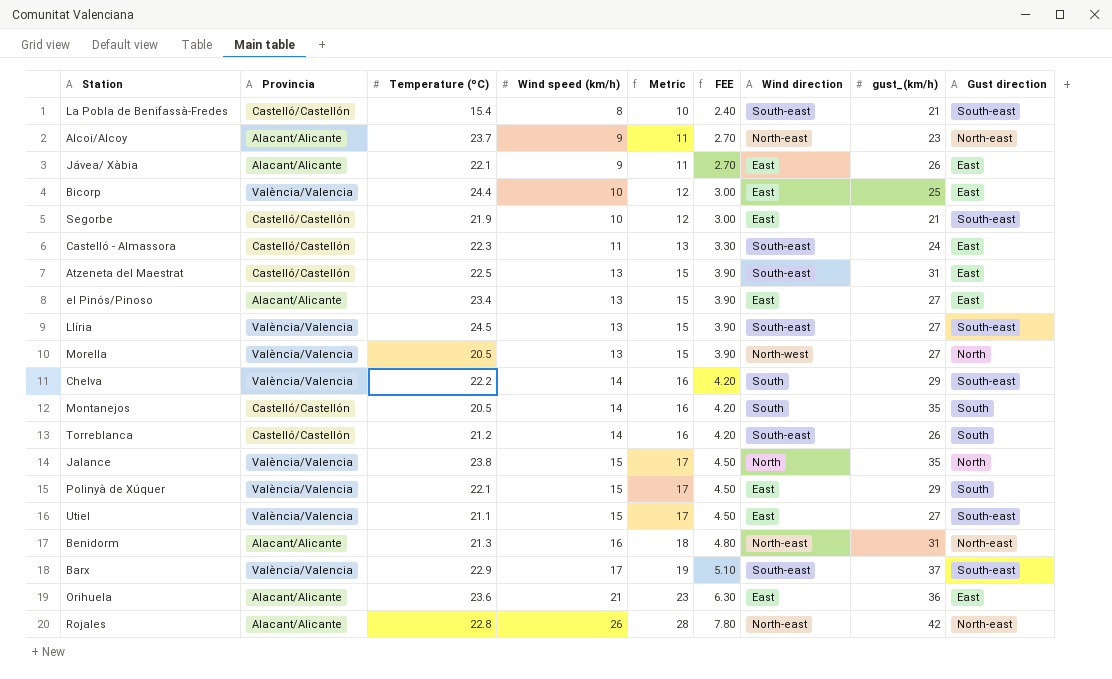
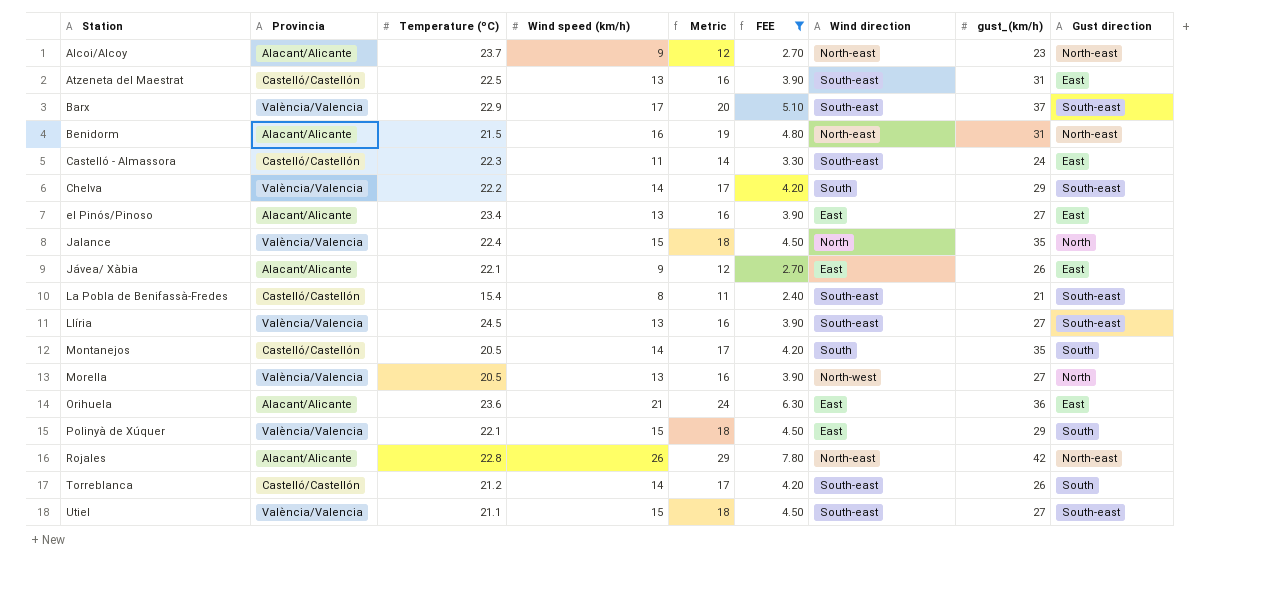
filter: none -> FEE != 3.00
row order: Wind speed (km/h) ascending -> Station ascending
column Metric | formula: [Wind speed (km/h)] + 2 -> [Wind speed (km/h)] + 3
Benidorm | Temperature (ºC): 21.3 -> 21.5
Jalance | Temperature (ºC): 23.8 -> 22.4
Utiel | Wind direction: East -> South-east

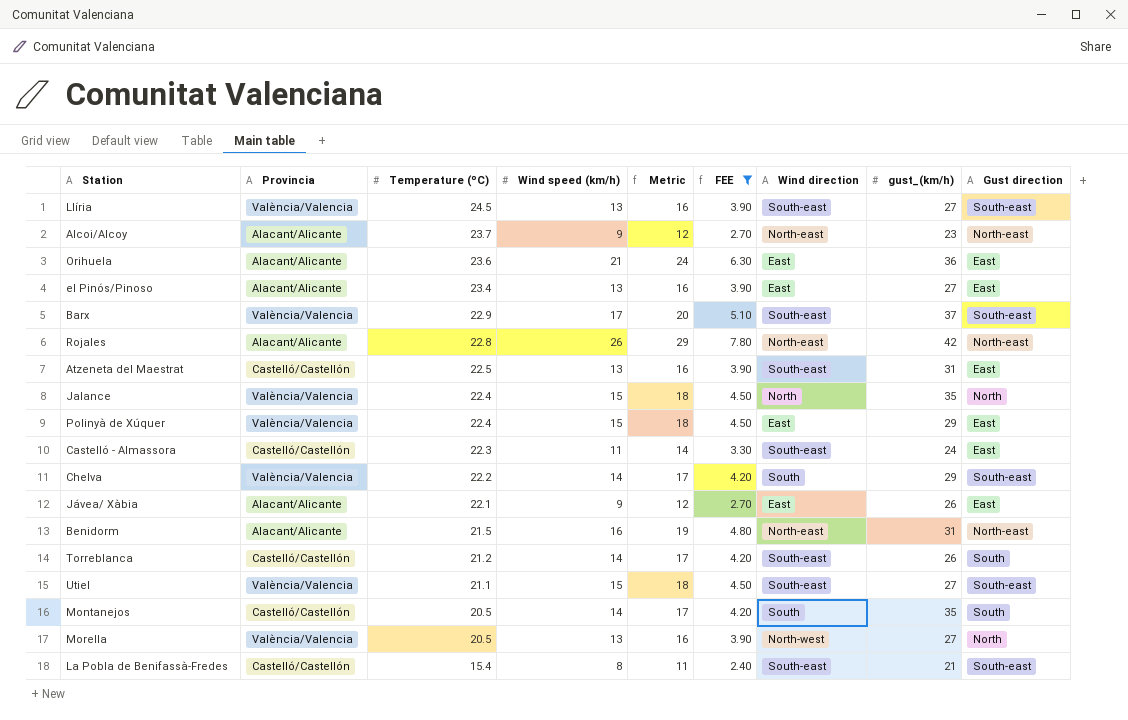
row order: Station ascending -> Temperature (ºC) descending
Polinyà de Xúquer | Temperature (ºC): 22.1 -> 22.4
Polinyà de Xúquer | Gust direction: South -> East

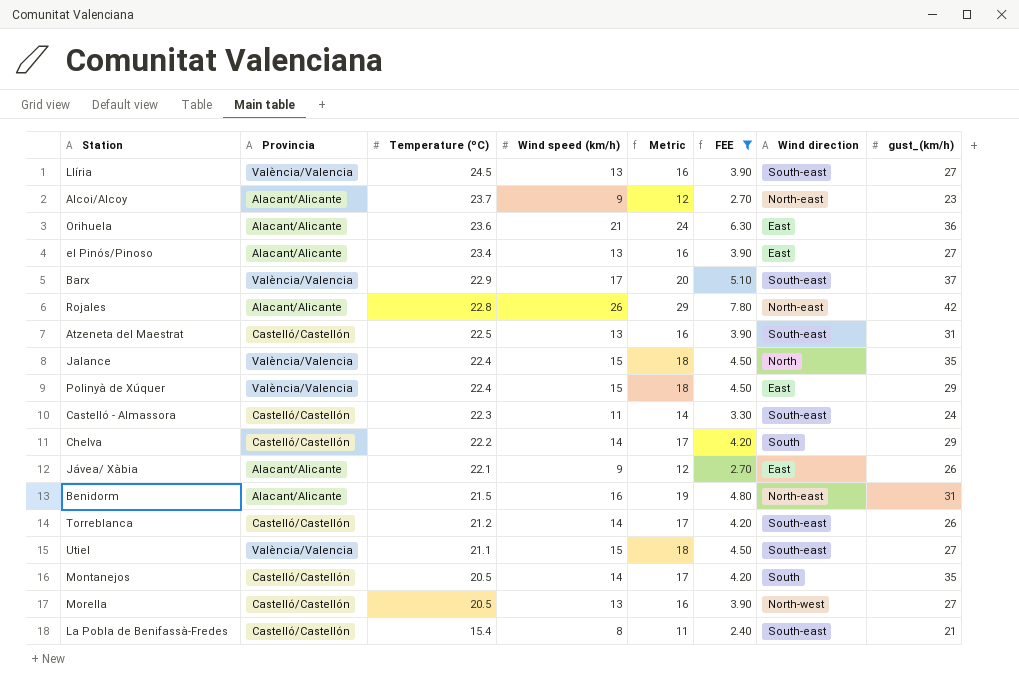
column Gust direction | position: 9 -> none
Chelva | Provincia: València/Valencia -> Castelló/Castellón
Morella | Provincia: València/Valencia -> Castelló/Castellón

